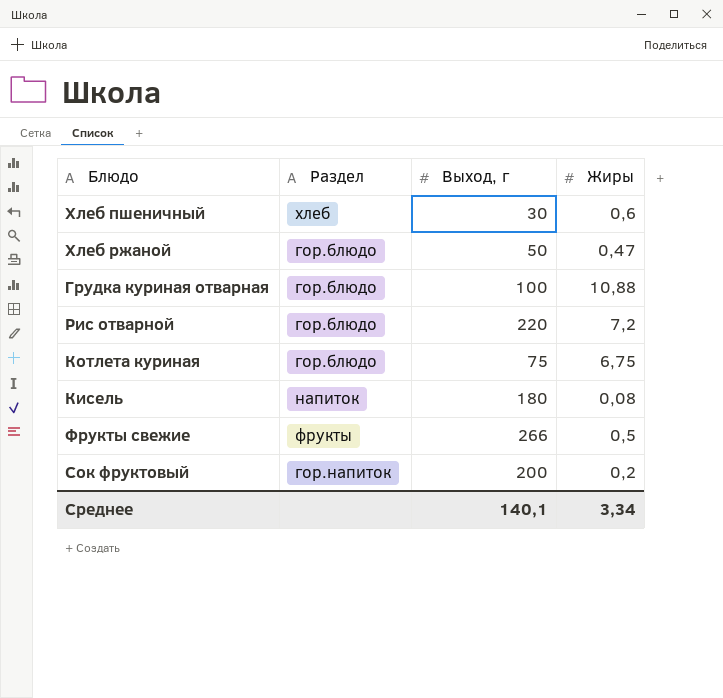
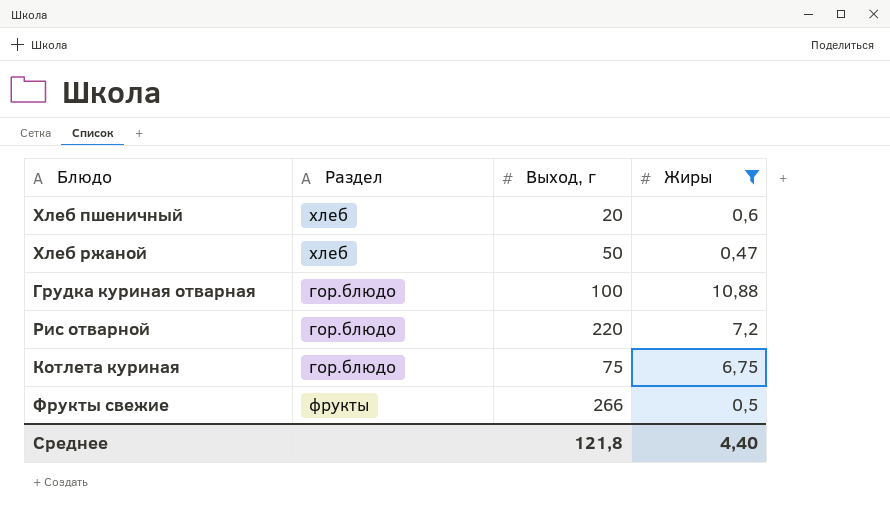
filter: none -> Жиры >= 0,47
Хлеб пшеничный | Выход, г: 30 -> 20
Хлеб ржаной | Раздел: гор.блюдо -> хлеб
Среднее | Выход, г: 140,1 -> 121,8
Среднее | Жиры: 3,34 -> 4,40

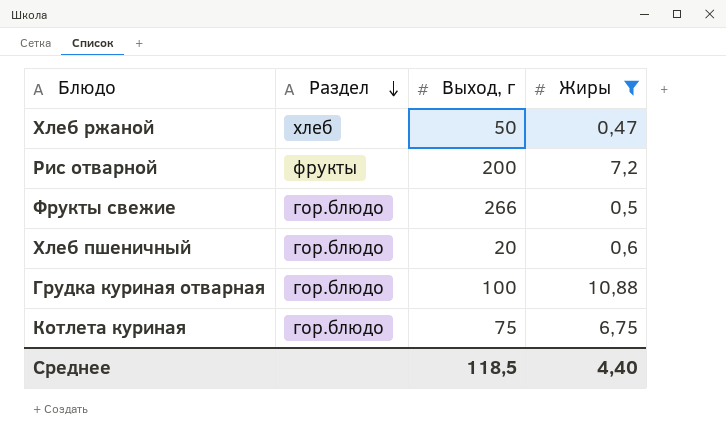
row order: none -> Раздел descending
Рис отварной | Раздел: гор.блюдо -> фрукты
Рис отварной | Выход, г: 220 -> 200
Фрукты свежие | Раздел: фрукты -> гор.блюдо
Хлеб пшеничный | Раздел: хлеб -> гор.блюдо
Среднее | Выход, г: 121,8 -> 118,5

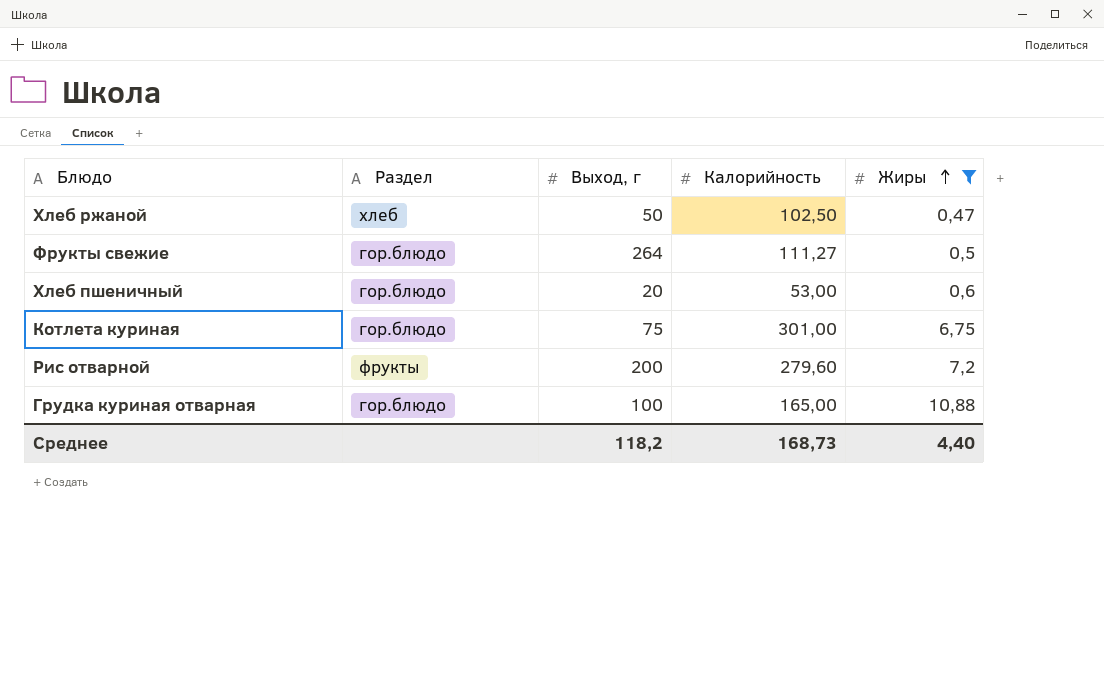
row order: Раздел descending -> Жиры ascending
column Калорийность | position: none -> 4
Фрукты свежие | Выход, г: 266 -> 264
Среднее | Выход, г: 118,5 -> 118,2

